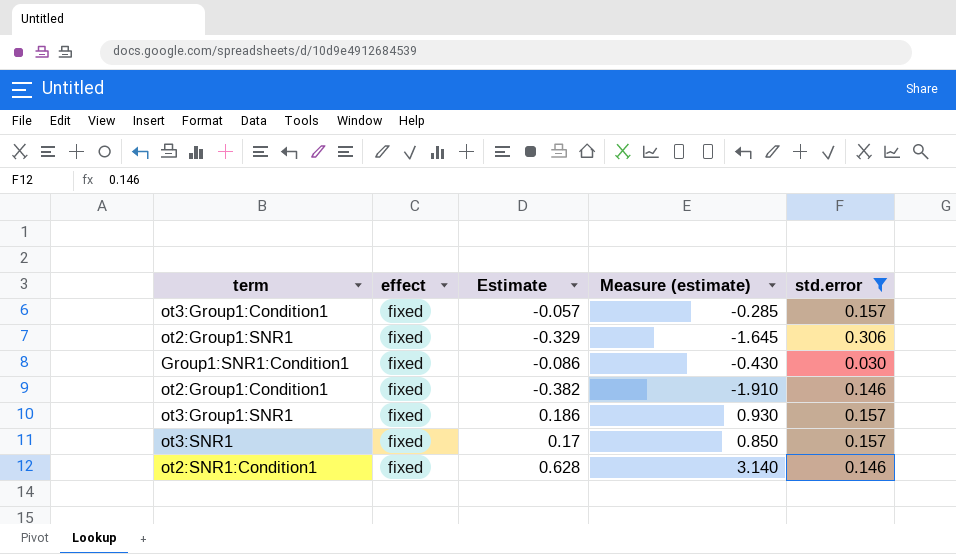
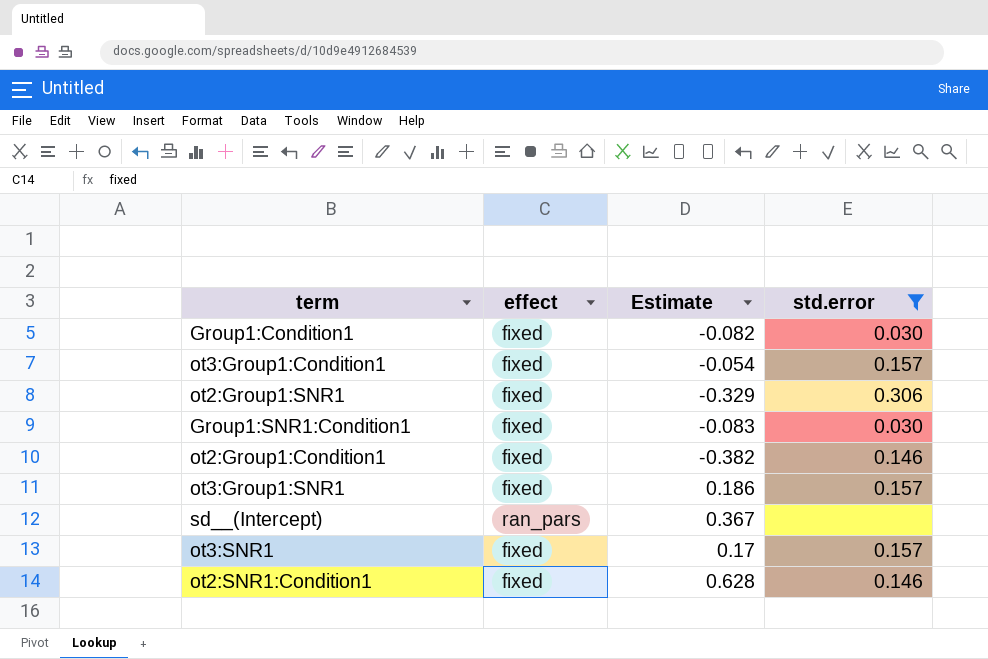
column Measure (estimate) | formula: [Estimate] * 5 -> none
row Group1:Condition1: none -> fixed | -0.082 | 0.030
ot3:Group1:Condition1 | Estimate: -0.057 -> -0.054
Group1:SNR1:Condition1 | Estimate: -0.086 -> -0.083
row sd__(Intercept): none -> ran_pars | 0.367 | none

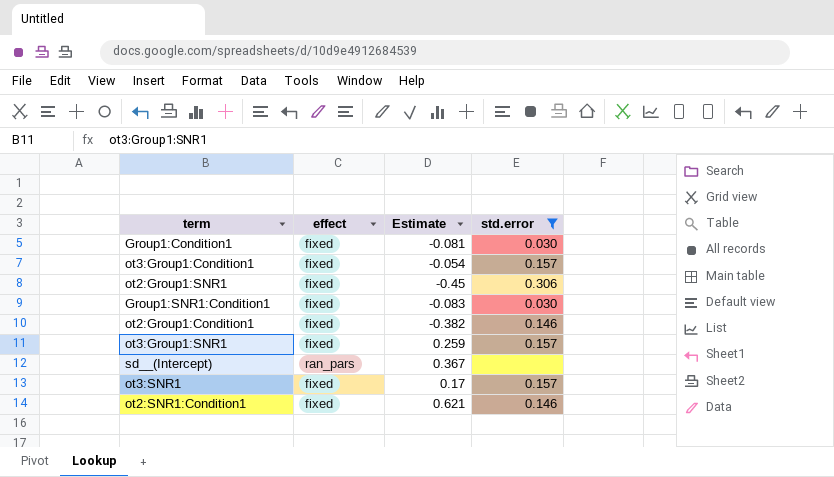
Group1:Condition1 | Estimate: -0.082 -> -0.081
ot2:Group1:SNR1 | Estimate: -0.329 -> -0.45
ot3:Group1:SNR1 | Estimate: 0.186 -> 0.259
ot2:SNR1:Condition1 | Estimate: 0.628 -> 0.621

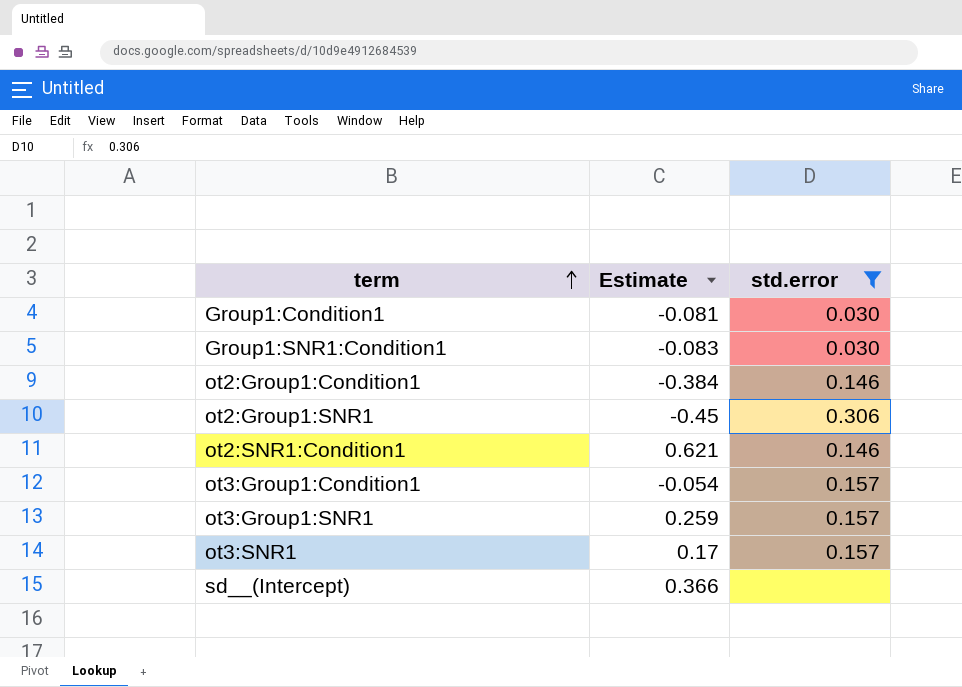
row order: none -> term ascending
column effect | position: 2 -> none
ot2:Group1:Condition1 | Estimate: -0.382 -> -0.384
sd__(Intercept) | Estimate: 0.367 -> 0.366

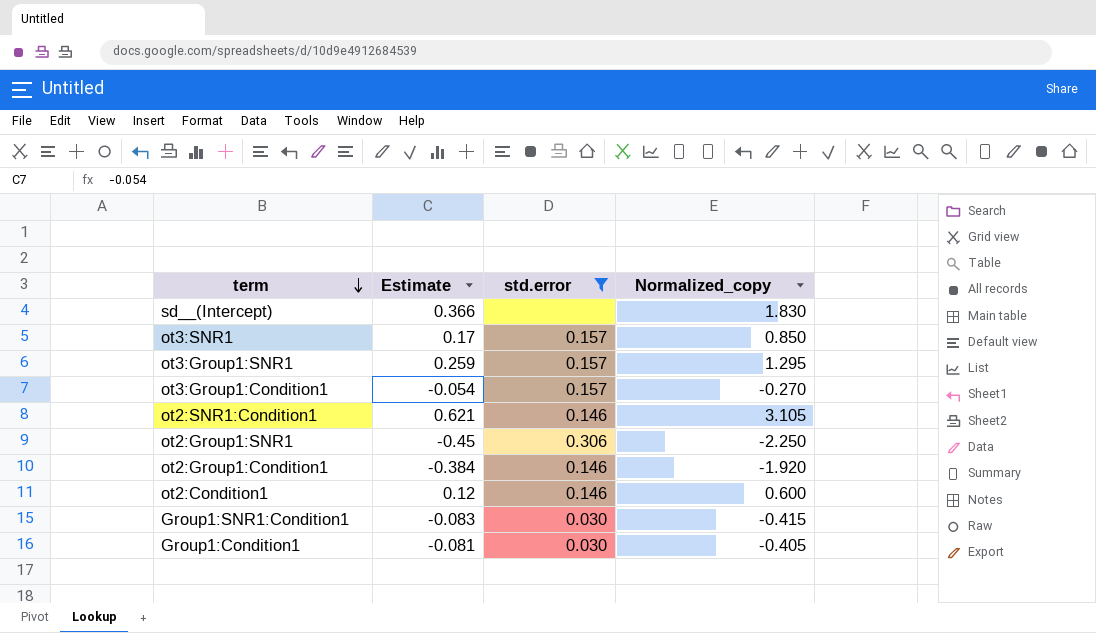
row order: term ascending -> term descending
column Normalized_copy | formula: none -> [Estimate] * 5
row ot2:Condition1: none -> 0.12 | 0.146 | 0.600

